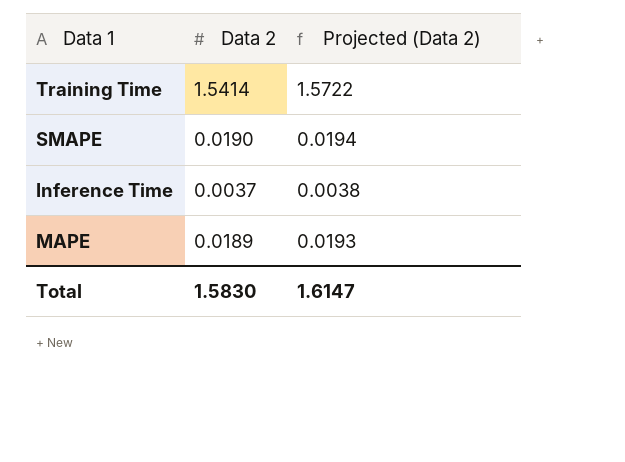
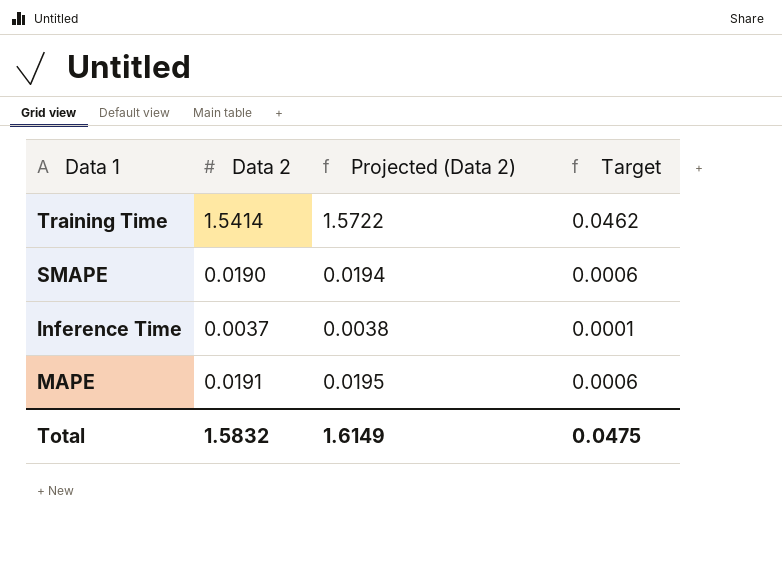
column Target | formula: none -> [Data 2] * 0.03
MAPE | Data 2: 0.0189 -> 0.0191
MAPE | Projected (Data 2): 0.0193 -> 0.0195
Total | Data 2: 1.5830 -> 1.5832
Total | Projected (Data 2): 1.6147 -> 1.6149

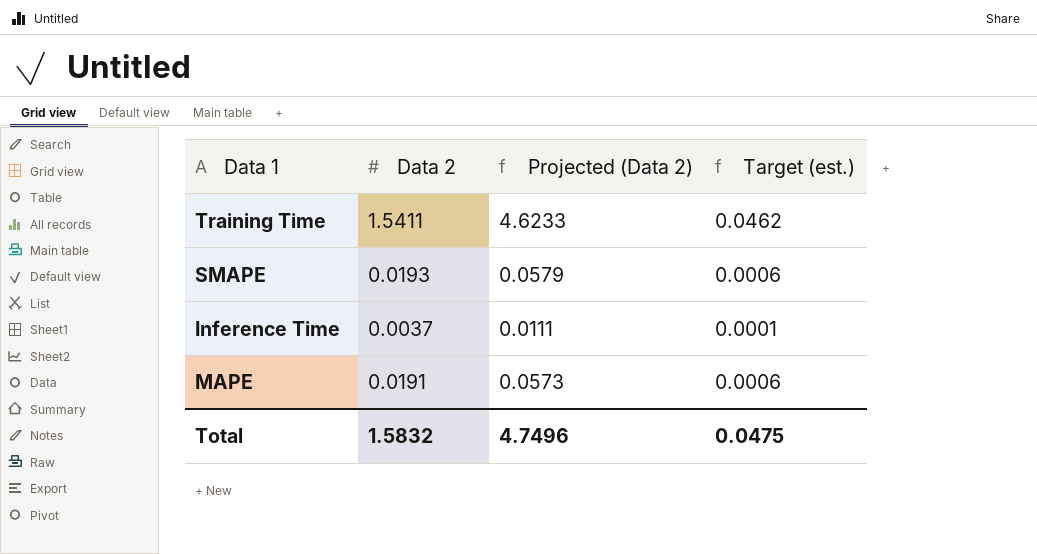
column Projected (Data 2) | formula: [Data 2] * 1.02 -> [Data 2] * 3
column name: Target -> Target (est.)
Training Time | Data 2: 1.5414 -> 1.5411
SMAPE | Data 2: 0.0190 -> 0.0193
Total | Projected (Data 2): 1.6149 -> 4.7496

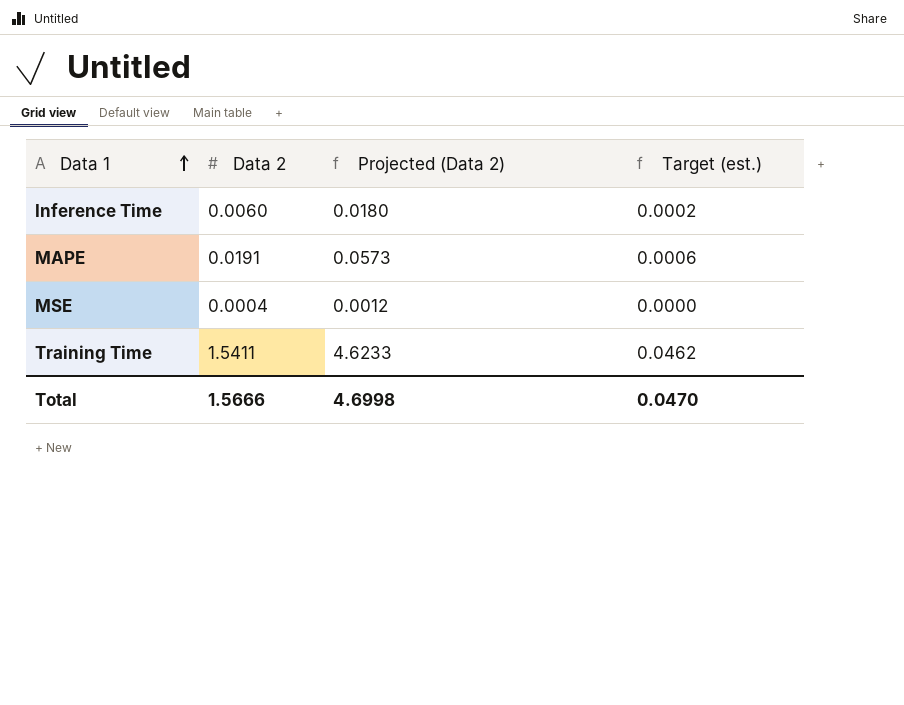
row order: none -> Data 1 ascending
row SMAPE: 0.0193 | 0.0579 | 0.0006 -> none
Inference Time | Data 2: 0.0037 -> 0.0060
Inference Time | Projected (Data 2): 0.0111 -> 0.0180
Inference Time | Target (est.): 0.0001 -> 0.0002
row MSE: none -> 0.0004 | 0.0012 | 0.0000
Total | Data 2: 1.5832 -> 1.5666
Total | Projected (Data 2): 4.7496 -> 4.6998
Total | Target (est.): 0.0475 -> 0.0470

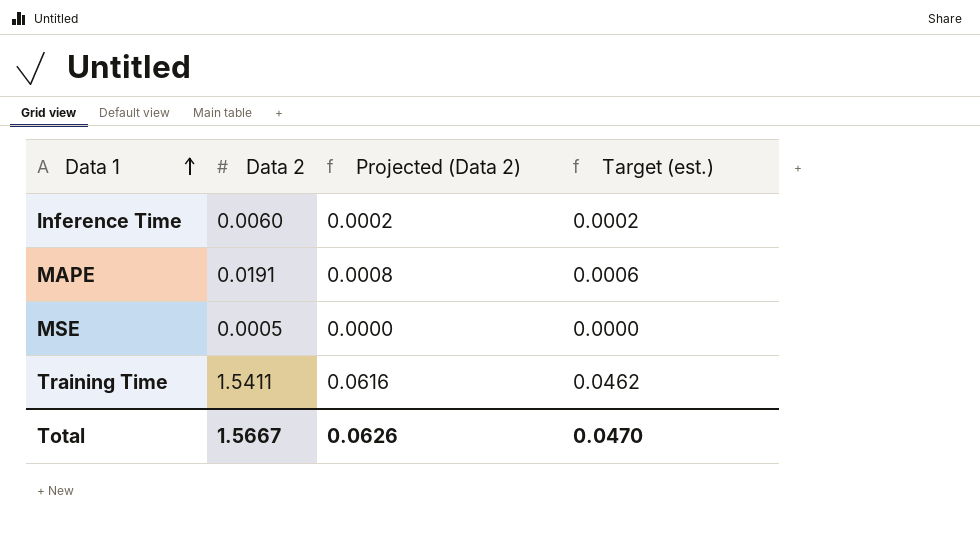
column Projected (Data 2) | formula: [Data 2] * 3 -> [Data 2] * 0.04
MSE | Data 2: 0.0004 -> 0.0005
Total | Data 2: 1.5666 -> 1.5667
Total | Projected (Data 2): 4.6998 -> 0.0626

